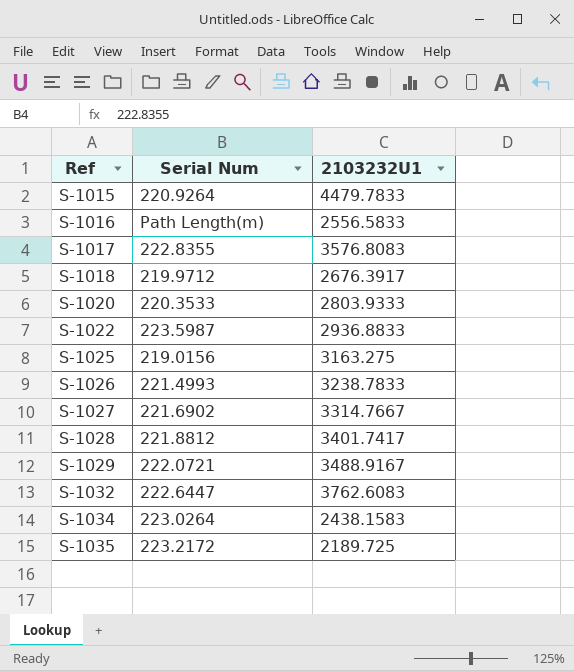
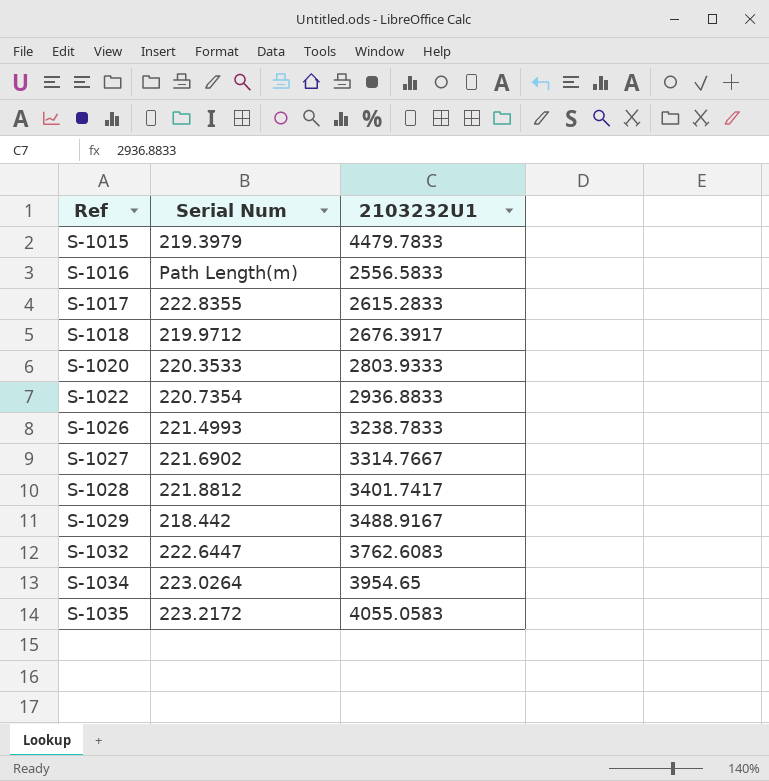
row S-1025: 219.0156 | 3163.275 -> none
S-1015 | Serial Num: 220.9264 -> 219.3979
S-1017 | 2103232U1: 3576.8083 -> 2615.2833
S-1022 | Serial Num: 223.5987 -> 220.7354
S-1029 | Serial Num: 222.0721 -> 218.442
S-1034 | 2103232U1: 2438.1583 -> 3954.65
S-1035 | 2103232U1: 2189.725 -> 4055.0583

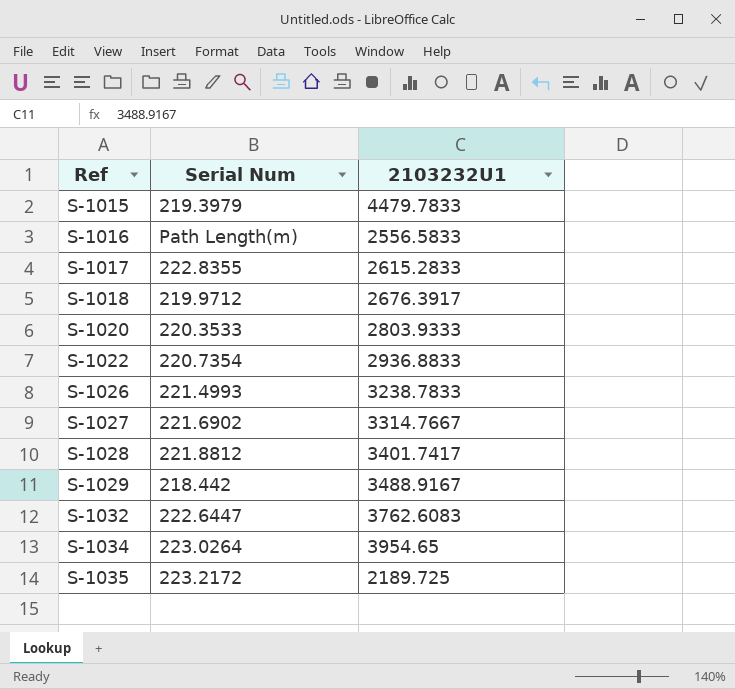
S-1035 | 2103232U1: 4055.0583 -> 2189.725

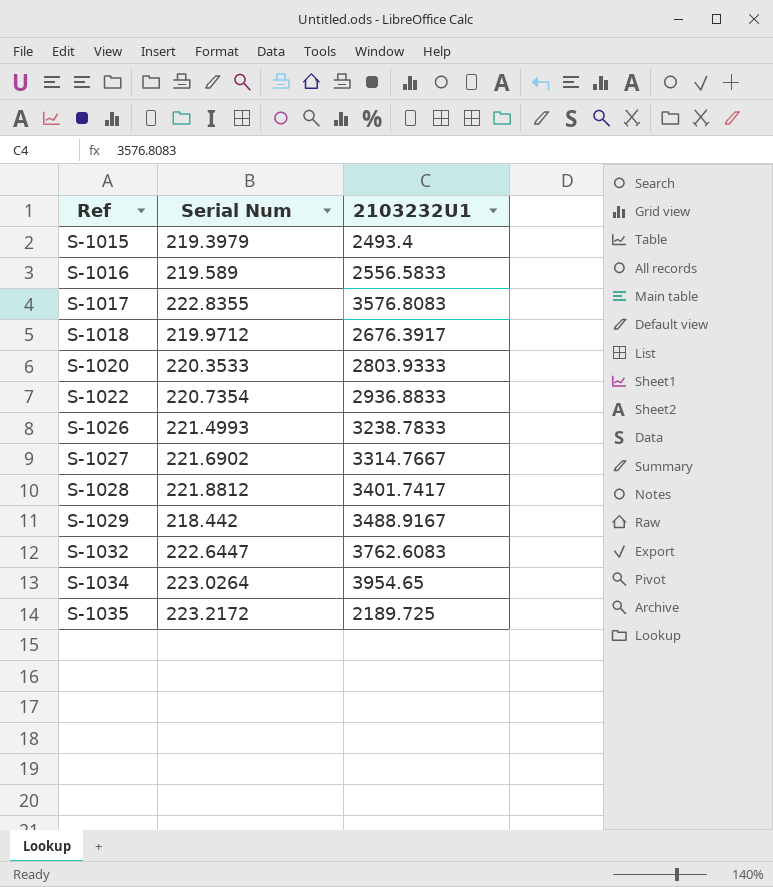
S-1015 | 2103232U1: 4479.7833 -> 2493.4
S-1016 | Serial Num: Path Length(m) -> 219.589
S-1017 | 2103232U1: 2615.2833 -> 3576.8083

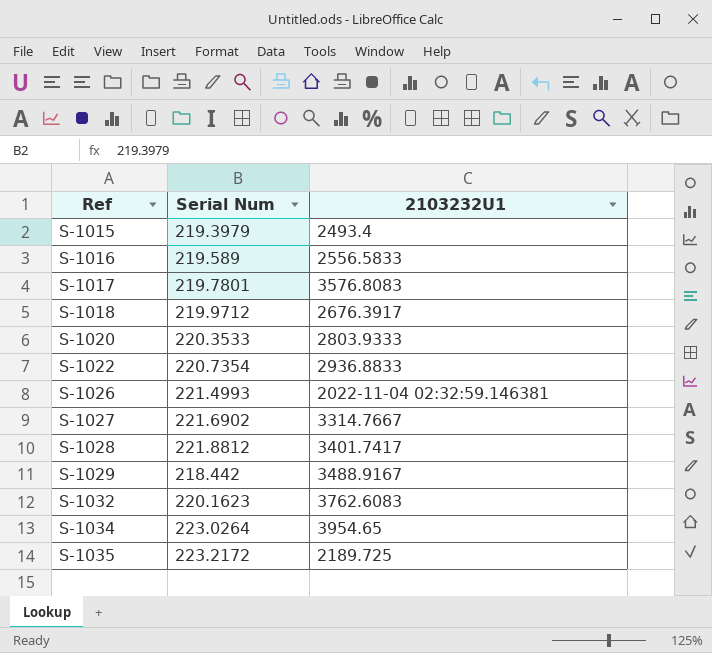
S-1017 | Serial Num: 222.8355 -> 219.7801
S-1026 | 2103232U1: 3238.7833 -> 2022-11-04 02:32:59.146381
S-1032 | Serial Num: 222.6447 -> 220.1623

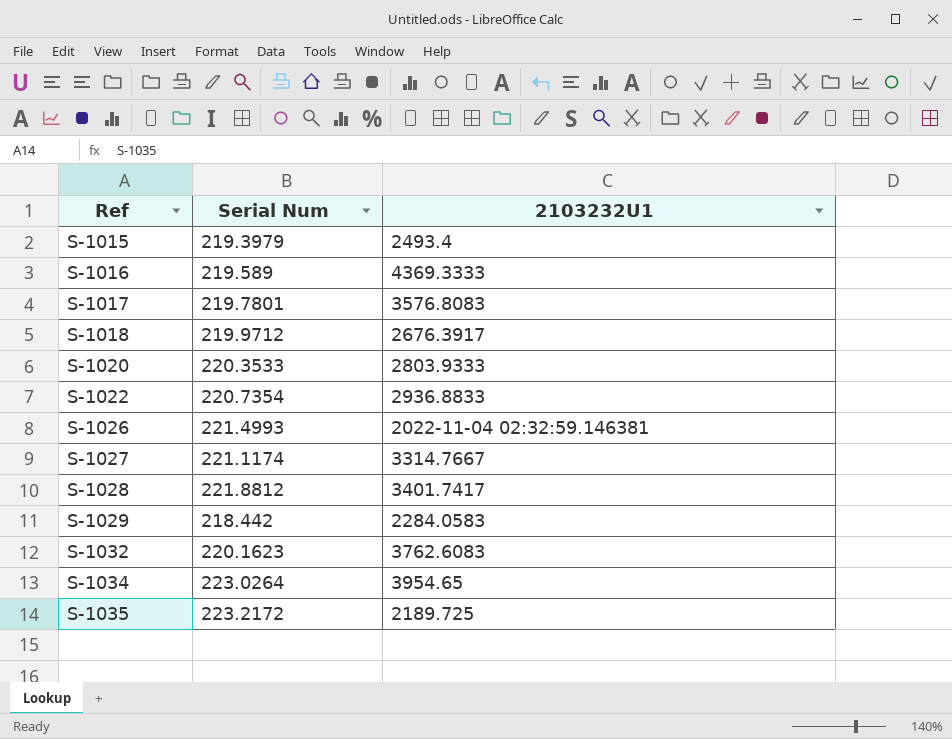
S-1016 | 2103232U1: 2556.5833 -> 4369.3333
S-1027 | Serial Num: 221.6902 -> 221.1174
S-1029 | 2103232U1: 3488.9167 -> 2284.0583

